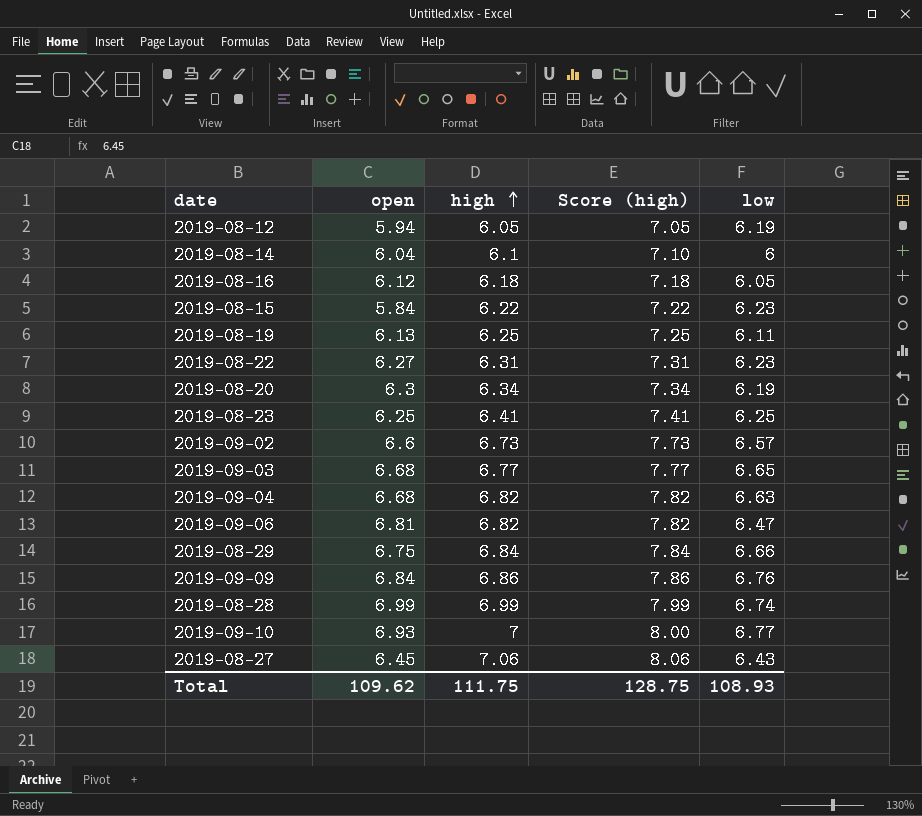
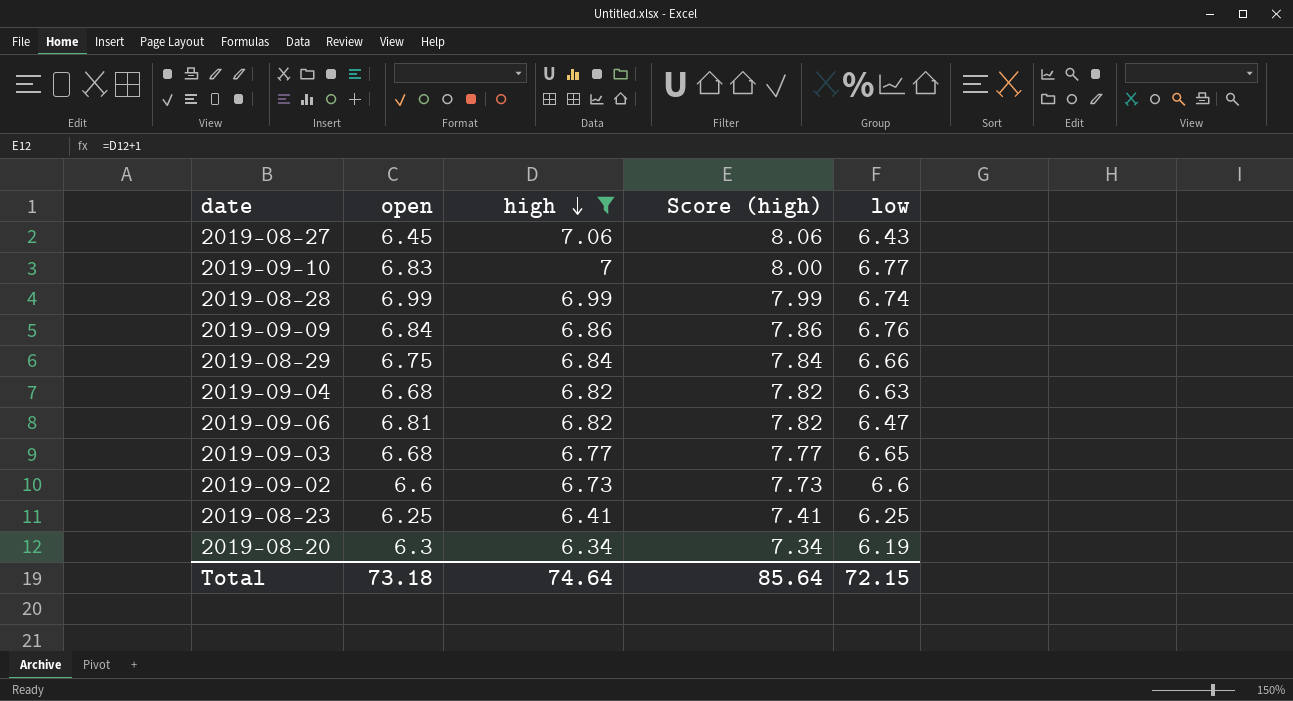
filter: none -> high >= 6.34
row order: high ascending -> high descending
2019-09-10 | open: 6.93 -> 6.83
2019-09-02 | low: 6.57 -> 6.6
Total | open: 109.62 -> 73.18
Total | high: 111.75 -> 74.64
Total | Score (high): 128.75 -> 85.64
Total | low: 108.93 -> 72.15

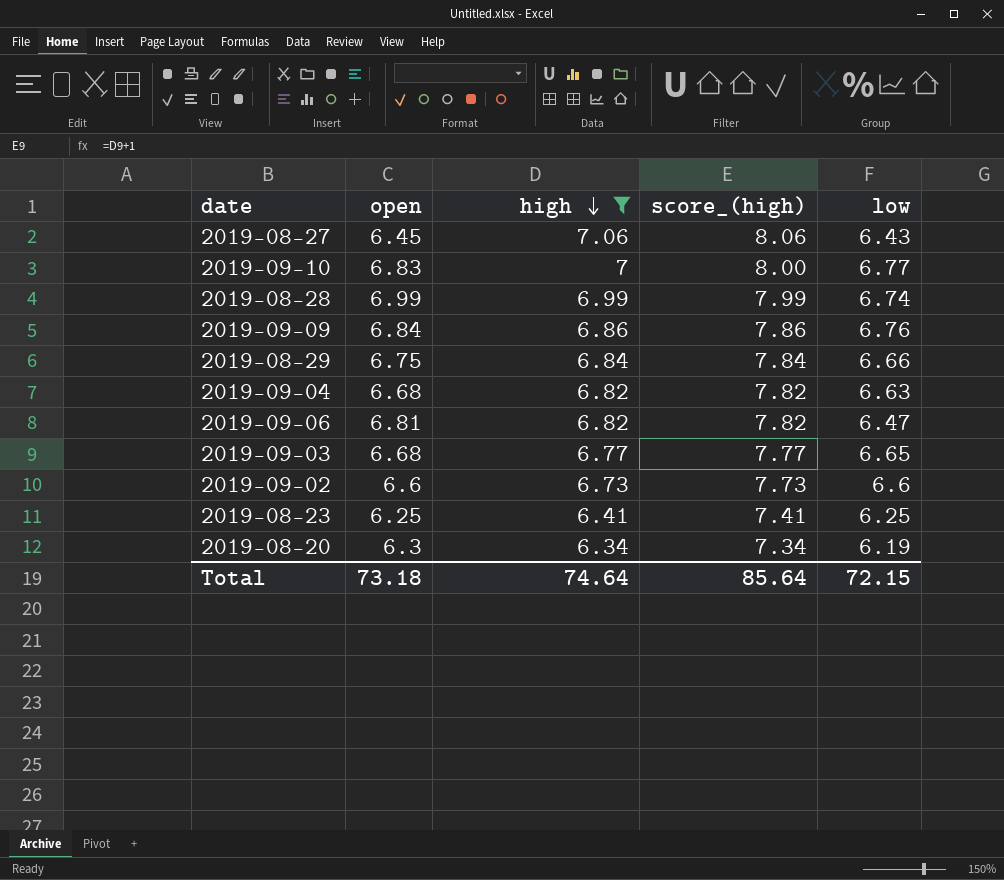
column name: Score (high) -> score_(high)

